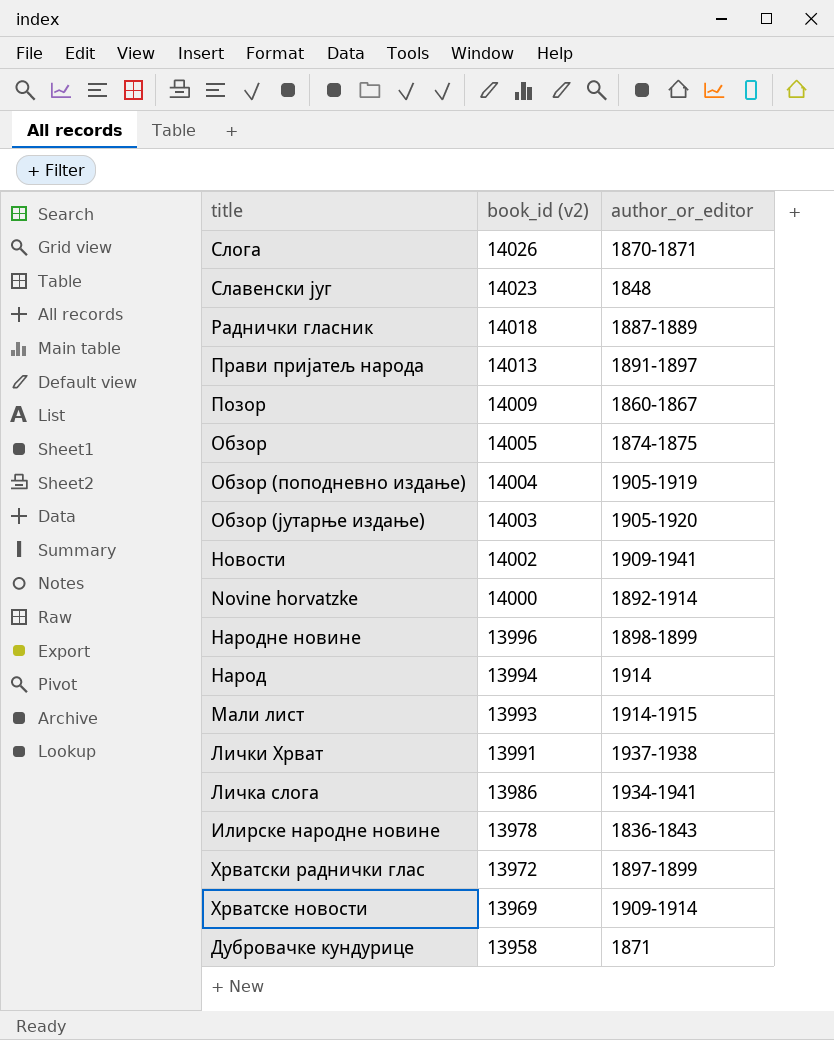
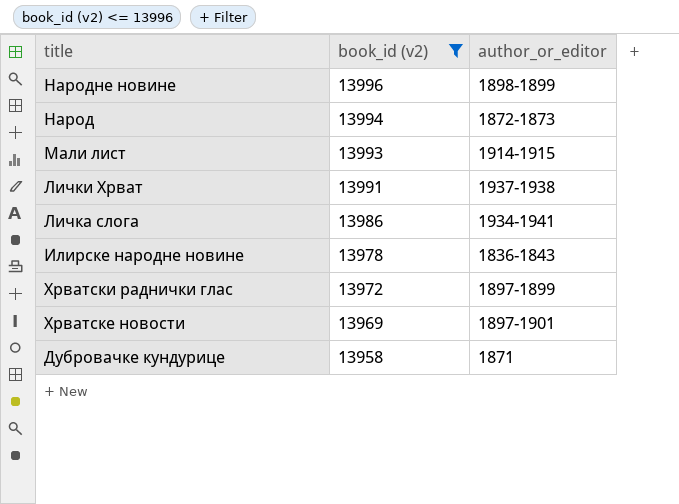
filter: none -> book_id (v2) <= 13996
Народ | author_or_editor: 1914 -> 1872-1873
Хрватске новости | author_or_editor: 1909-1914 -> 1897-1901

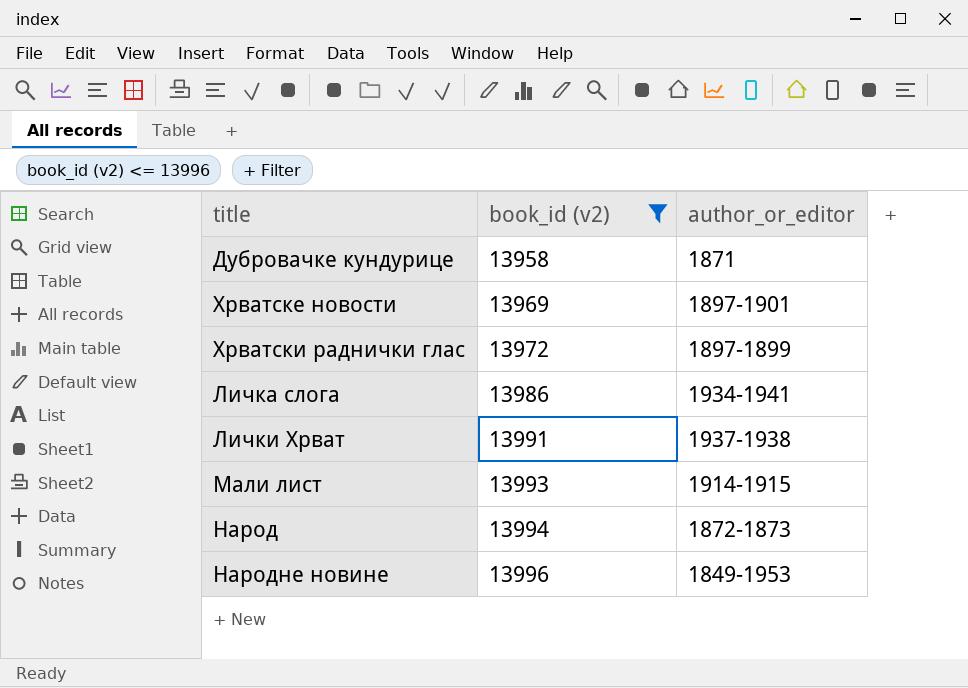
row order: book_id (v2) descending -> book_id (v2) ascending
row Илирске народне новине: 13978 | 1836-1843 -> none
Народне новине | author_or_editor: 1898-1899 -> 1849-1953

